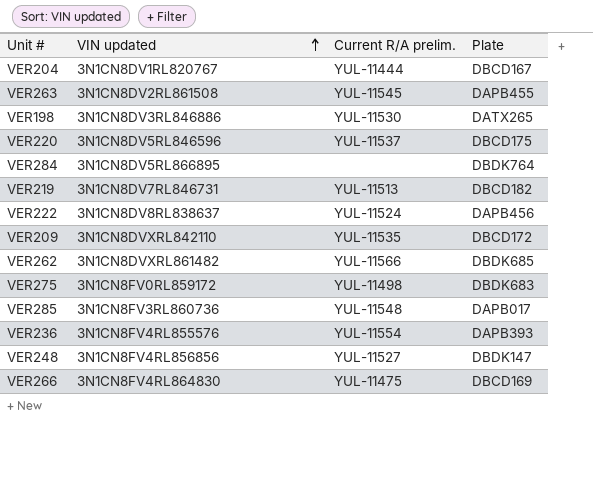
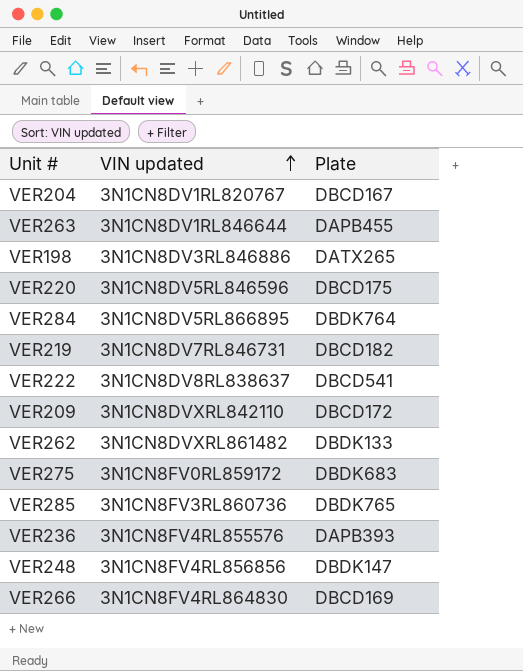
column Current R/A prelim. | position: 3 -> none
VER263 | VIN updated: 3N1CN8DV2RL861508 -> 3N1CN8DV1RL846644
VER222 | Plate: DAPB456 -> DBCD541
VER262 | Plate: DBDK685 -> DBDK133
VER285 | Plate: DAPB017 -> DBDK765

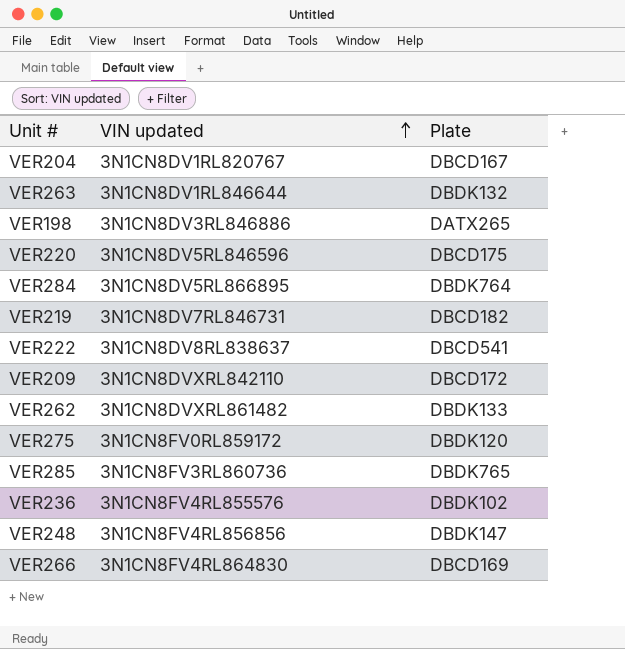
VER263 | Plate: DAPB455 -> DBDK132
VER275 | Plate: DBDK683 -> DBDK120
VER236 | Plate: DAPB393 -> DBDK102

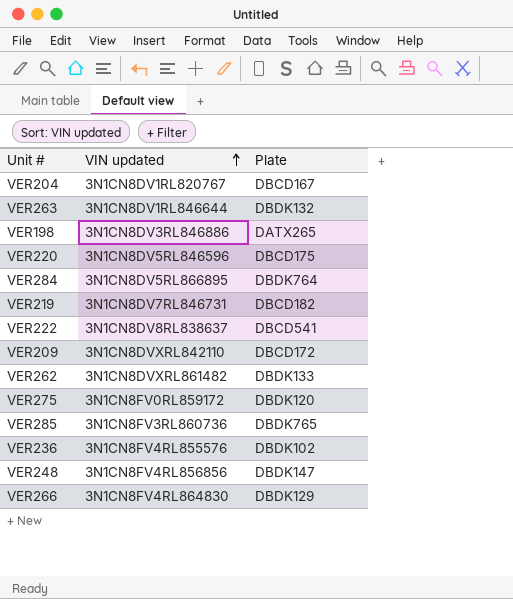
VER266 | Plate: DBCD169 -> DBDK129

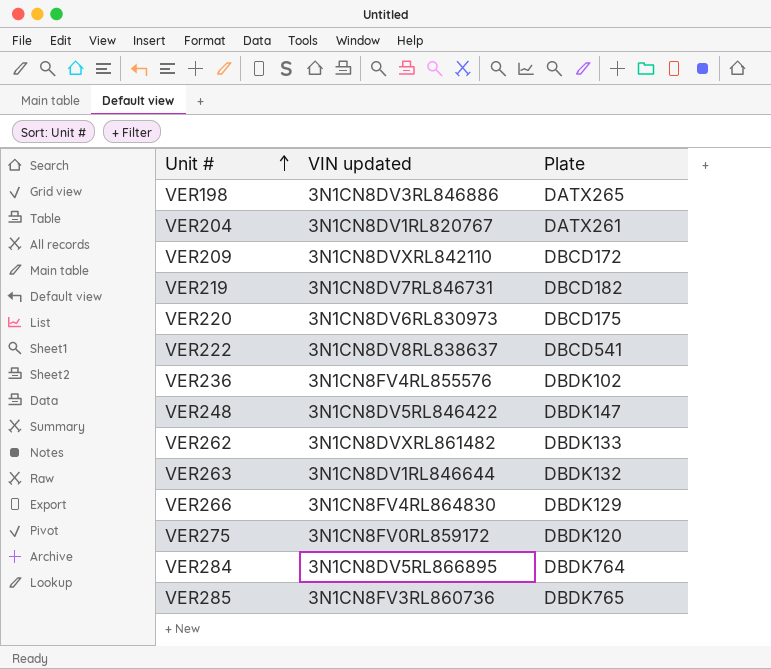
row order: VIN updated ascending -> Unit # ascending
VER204 | Plate: DBCD167 -> DATX261
VER220 | VIN updated: 3N1CN8DV5RL846596 -> 3N1CN8DV6RL830973
VER248 | VIN updated: 3N1CN8FV4RL856856 -> 3N1CN8DV5RL846422

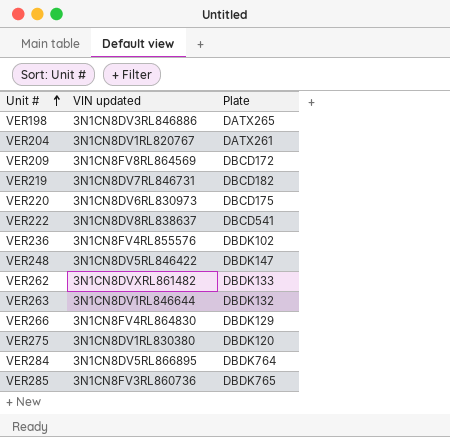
VER209 | VIN updated: 3N1CN8DVXRL842110 -> 3N1CN8FV8RL864569
VER275 | VIN updated: 3N1CN8FV0RL859172 -> 3N1CN8DV1RL830380

